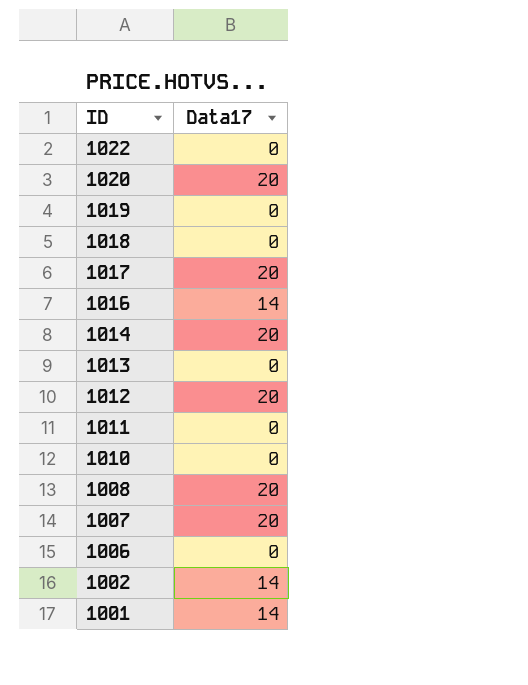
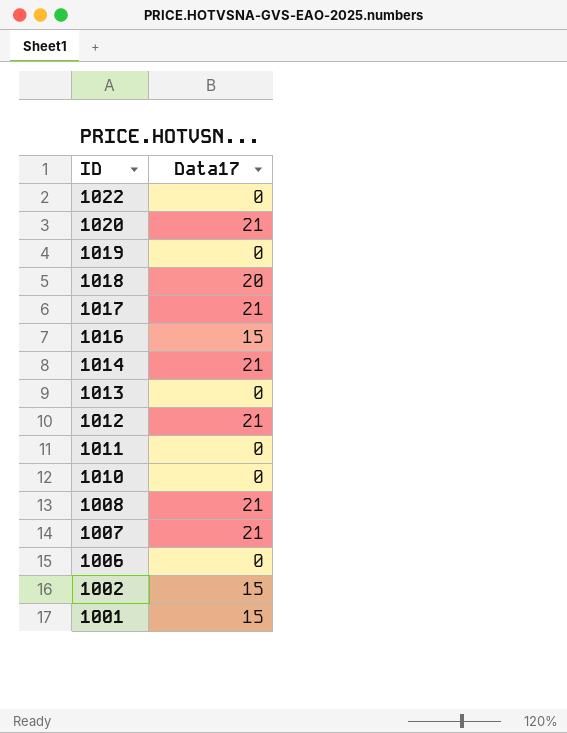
1020 | Data17: 20 -> 21
1018 | Data17: 0 -> 20
1017 | Data17: 20 -> 21
1016 | Data17: 14 -> 15
1014 | Data17: 20 -> 21
1012 | Data17: 20 -> 21
1008 | Data17: 20 -> 21
1007 | Data17: 20 -> 21
1002 | Data17: 14 -> 15
1001 | Data17: 14 -> 15

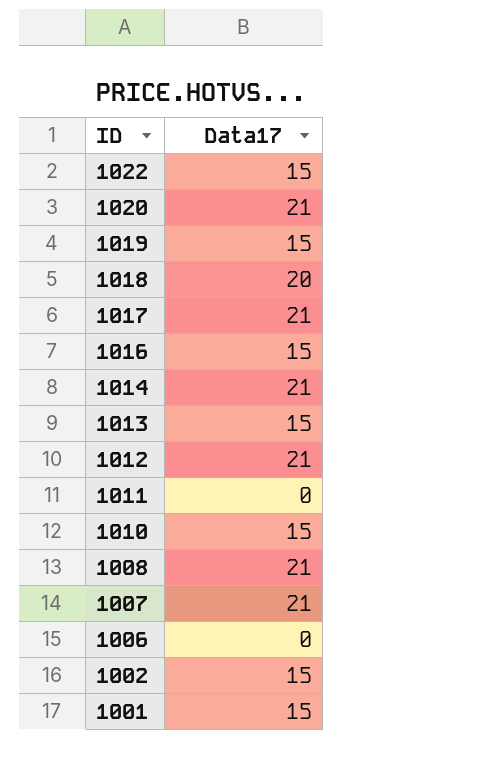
1022 | Data17: 0 -> 15
1019 | Data17: 0 -> 15
1013 | Data17: 0 -> 15
1010 | Data17: 0 -> 15

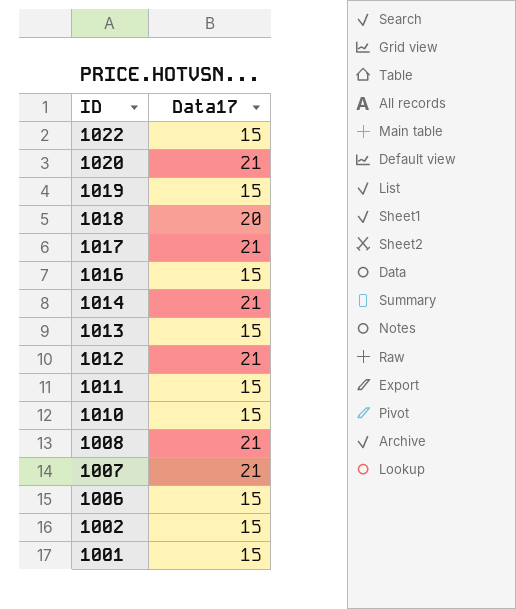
1011 | Data17: 0 -> 15
1006 | Data17: 0 -> 15

